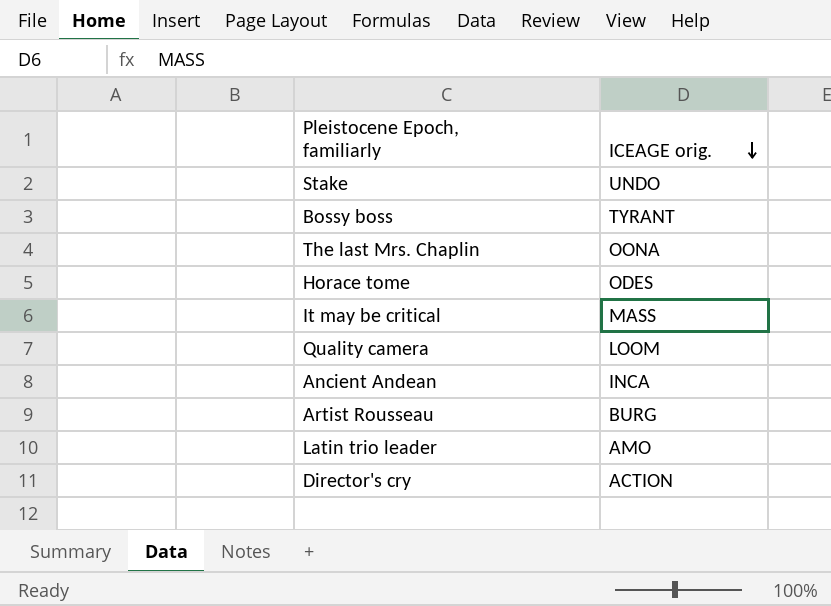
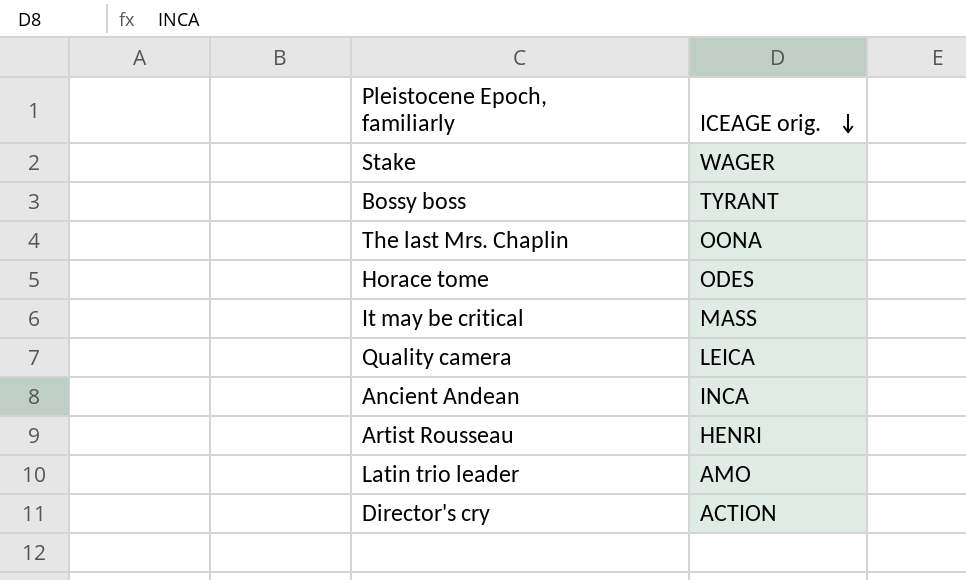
Stake | ICEAGE orig.: UNDO -> WAGER
Quality camera | ICEAGE orig.: LOOM -> LEICA
Artist Rousseau | ICEAGE orig.: BURG -> HENRI

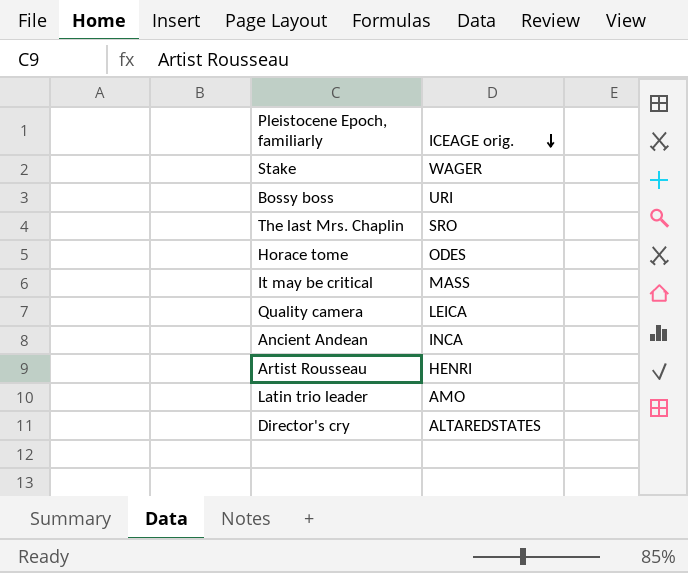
Bossy boss | ICEAGE orig.: TYRANT -> URI
The last Mrs. Chaplin | ICEAGE orig.: OONA -> SRO
Director's cry | ICEAGE orig.: ACTION -> ALTAREDSTATES

